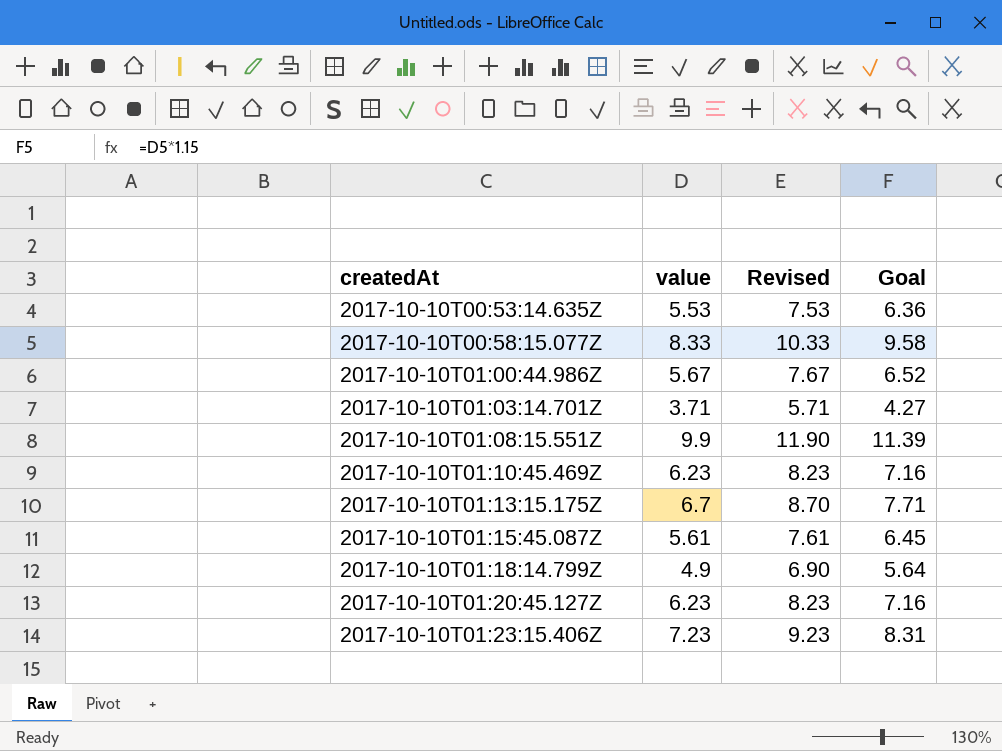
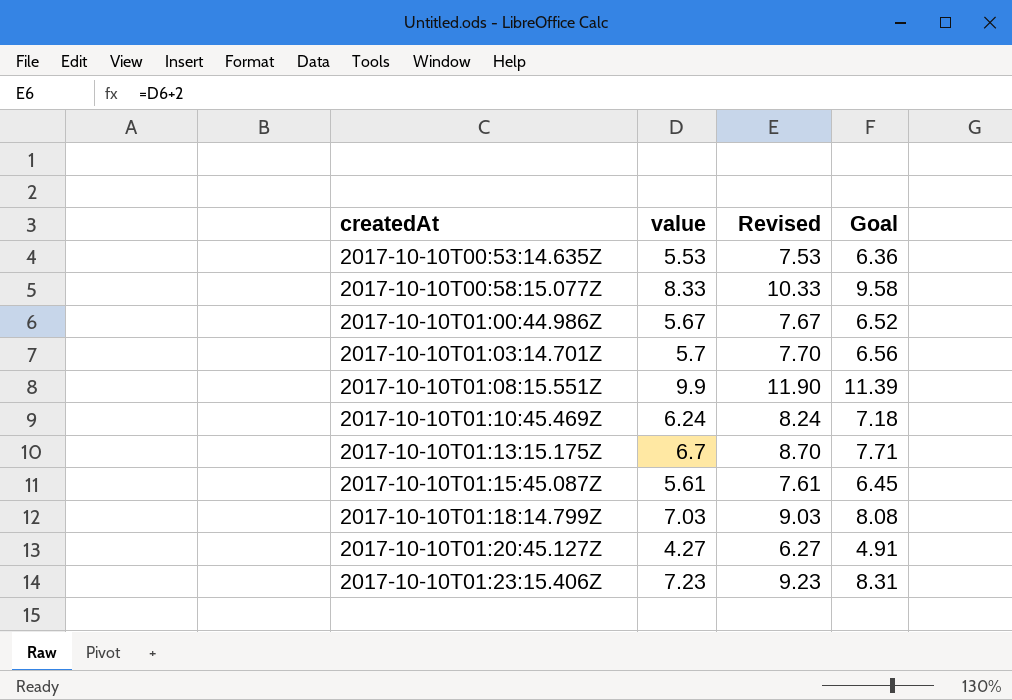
2017-10-10T01:03:14.701Z | value: 3.71 -> 5.7
2017-10-10T01:03:14.701Z | Revised: 5.71 -> 7.70
2017-10-10T01:03:14.701Z | Goal: 4.27 -> 6.56
2017-10-10T01:10:45.469Z | value: 6.23 -> 6.24
2017-10-10T01:10:45.469Z | Revised: 8.23 -> 8.24
2017-10-10T01:10:45.469Z | Goal: 7.16 -> 7.18
2017-10-10T01:18:14.799Z | value: 4.9 -> 7.03
2017-10-10T01:18:14.799Z | Revised: 6.90 -> 9.03
2017-10-10T01:18:14.799Z | Goal: 5.64 -> 8.08
2017-10-10T01:20:45.127Z | value: 6.23 -> 4.27
2017-10-10T01:20:45.127Z | Revised: 8.23 -> 6.27
2017-10-10T01:20:45.127Z | Goal: 7.16 -> 4.91

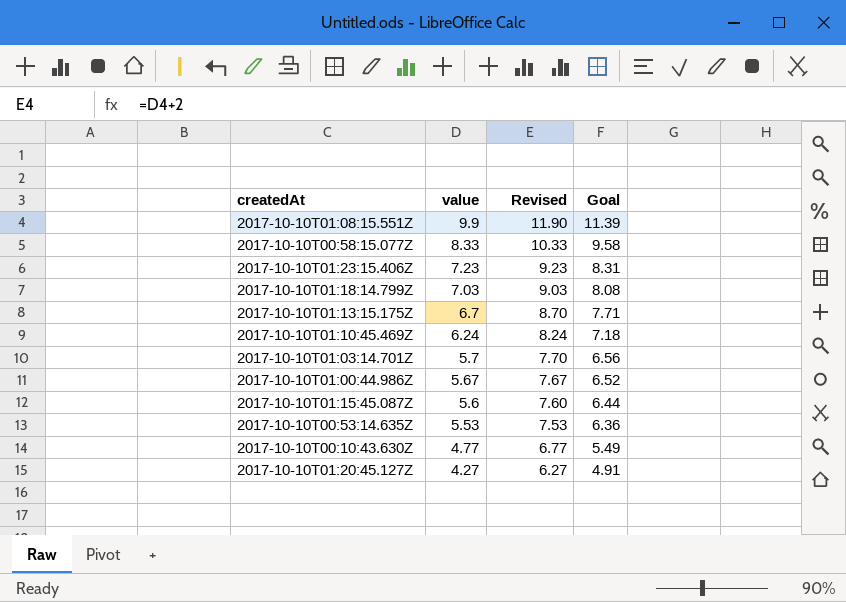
row order: createdAt ascending -> value descending
2017-10-10T01:15:45.087Z | value: 5.61 -> 5.6
2017-10-10T01:15:45.087Z | Revised: 7.61 -> 7.60
2017-10-10T01:15:45.087Z | Goal: 6.45 -> 6.44
row 2017-10-10T00:10:43.630Z: none -> 4.77 | 6.77 | 5.49

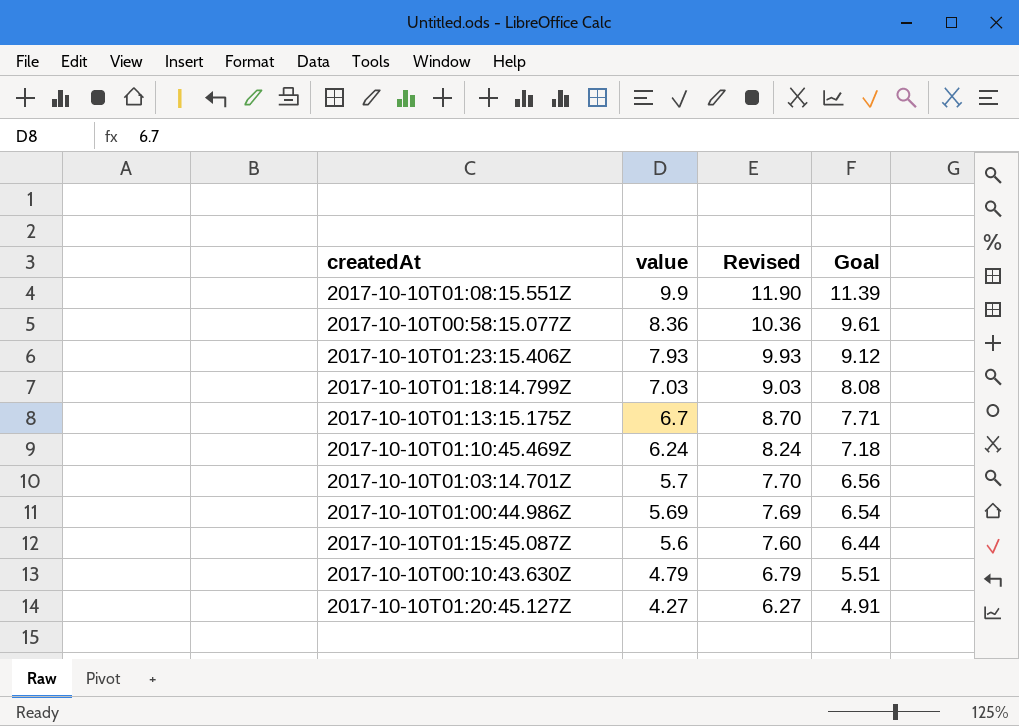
row 2017-10-10T00:53:14.635Z: 5.53 | 7.53 | 6.36 -> none
2017-10-10T00:58:15.077Z | value: 8.33 -> 8.36
2017-10-10T00:58:15.077Z | Revised: 10.33 -> 10.36
2017-10-10T00:58:15.077Z | Goal: 9.58 -> 9.61
2017-10-10T01:23:15.406Z | value: 7.23 -> 7.93
2017-10-10T01:23:15.406Z | Revised: 9.23 -> 9.93
2017-10-10T01:23:15.406Z | Goal: 8.31 -> 9.12
2017-10-10T01:00:44.986Z | value: 5.67 -> 5.69
2017-10-10T01:00:44.986Z | Revised: 7.67 -> 7.69
2017-10-10T01:00:44.986Z | Goal: 6.52 -> 6.54
2017-10-10T00:10:43.630Z | value: 4.77 -> 4.79
2017-10-10T00:10:43.630Z | Revised: 6.77 -> 6.79
2017-10-10T00:10:43.630Z | Goal: 5.49 -> 5.51

